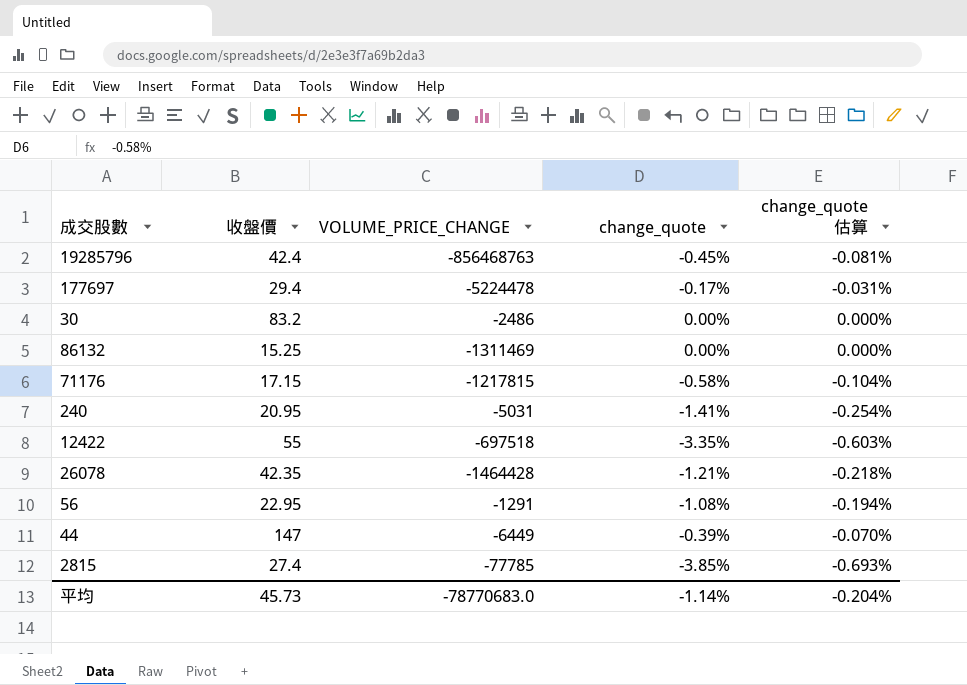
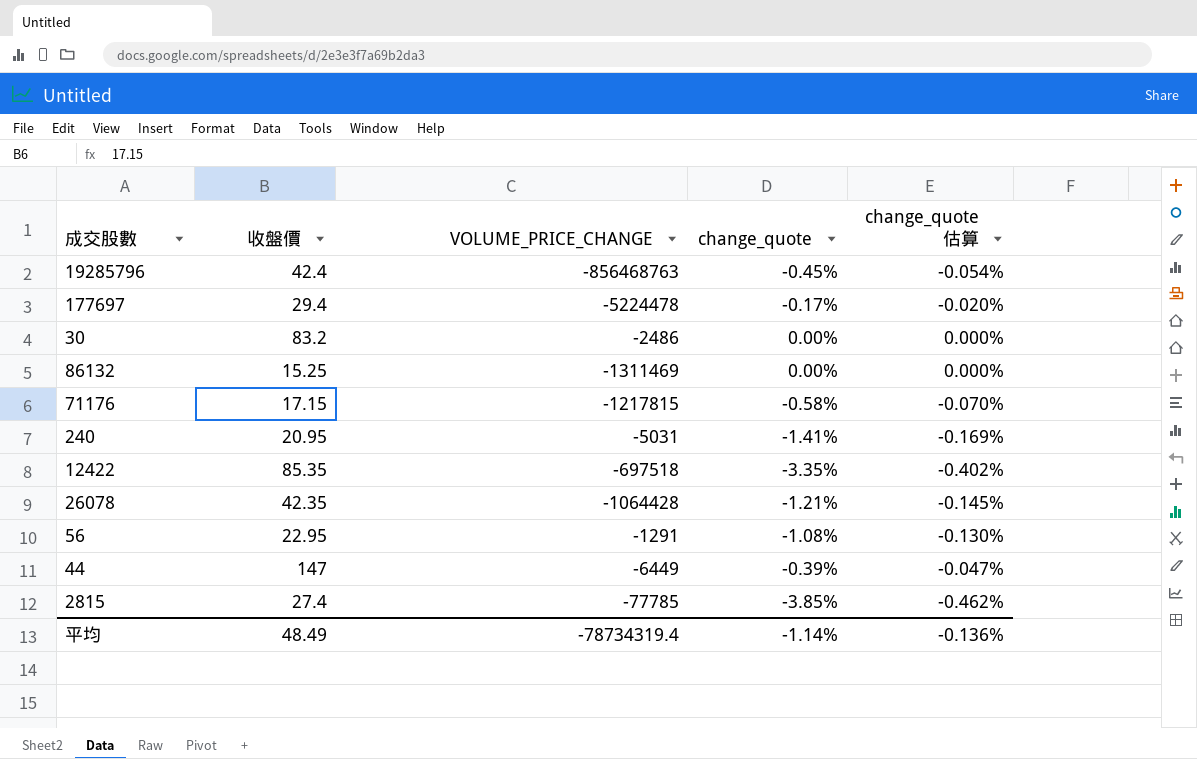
column change_quote 估算 | formula: [change_quote] * 0.18 -> [change_quote] * 0.12
12422 | 收盤價: 55 -> 85.35
26078 | VOLUME_PRICE_CHANGE: -1464428 -> -1064428
平均 | 收盤價: 45.73 -> 48.49
平均 | VOLUME_PRICE_CHANGE: -78770683.0 -> -78734319.4
平均 | change_quote 估算: -0.204% -> -0.136%

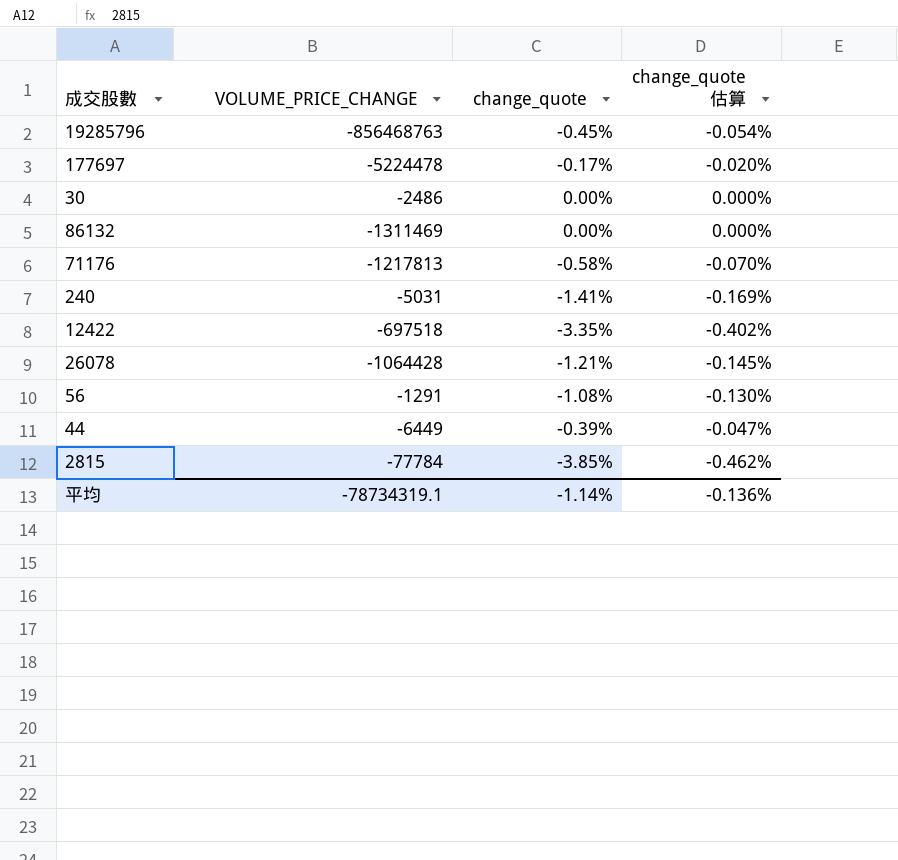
column 收盤價 | position: 2 -> none
71176 | VOLUME_PRICE_CHANGE: -1217815 -> -1217813
2815 | VOLUME_PRICE_CHANGE: -77785 -> -77784
平均 | VOLUME_PRICE_CHANGE: -78734319.4 -> -78734319.1

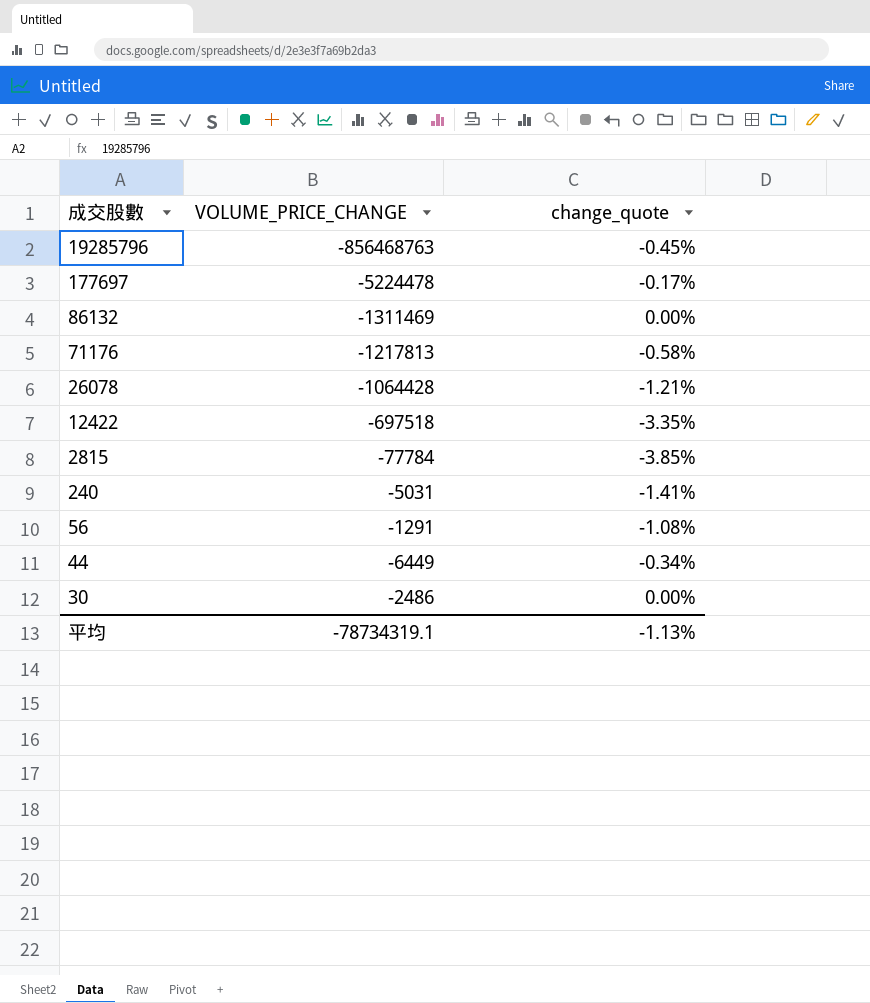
row order: none -> 成交股數 descending
column change_quote 估算 | formula: [change_quote] * 0.12 -> none
44 | change_quote: -0.39% -> -0.34%
平均 | change_quote: -1.14% -> -1.13%

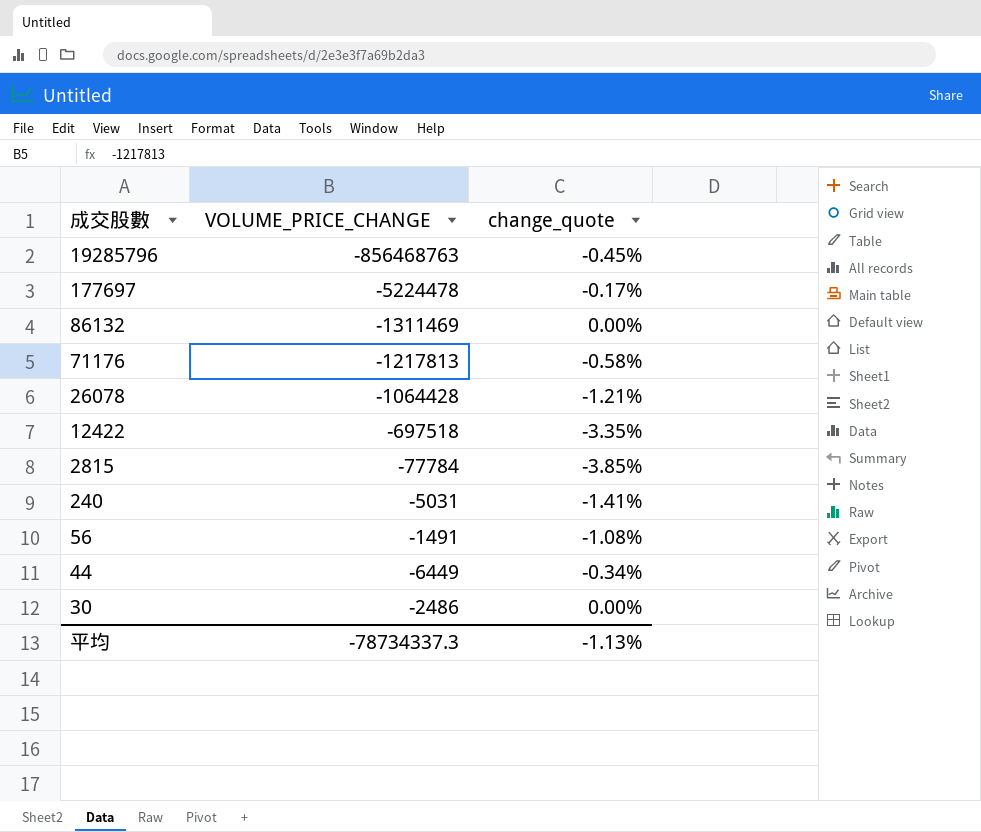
56 | VOLUME_PRICE_CHANGE: -1291 -> -1491
平均 | VOLUME_PRICE_CHANGE: -78734319.1 -> -78734337.3

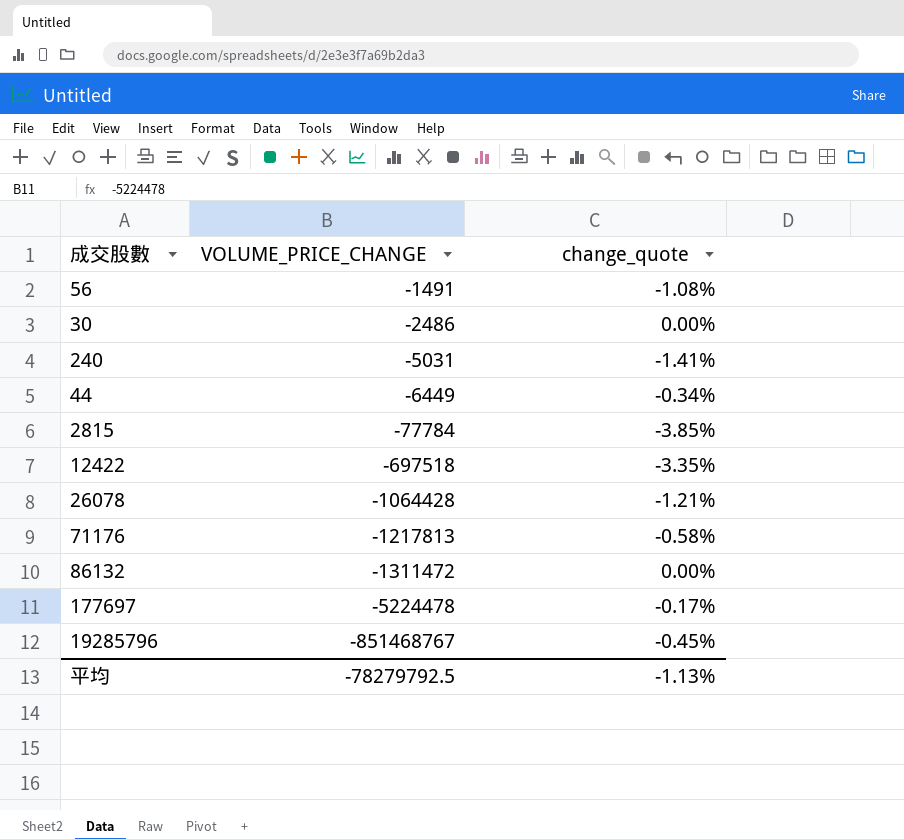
row order: 成交股數 descending -> VOLUME_PRICE_CHANGE descending
86132 | VOLUME_PRICE_CHANGE: -1311469 -> -1311472
19285796 | VOLUME_PRICE_CHANGE: -856468763 -> -851468767
平均 | VOLUME_PRICE_CHANGE: -78734337.3 -> -78279792.5

